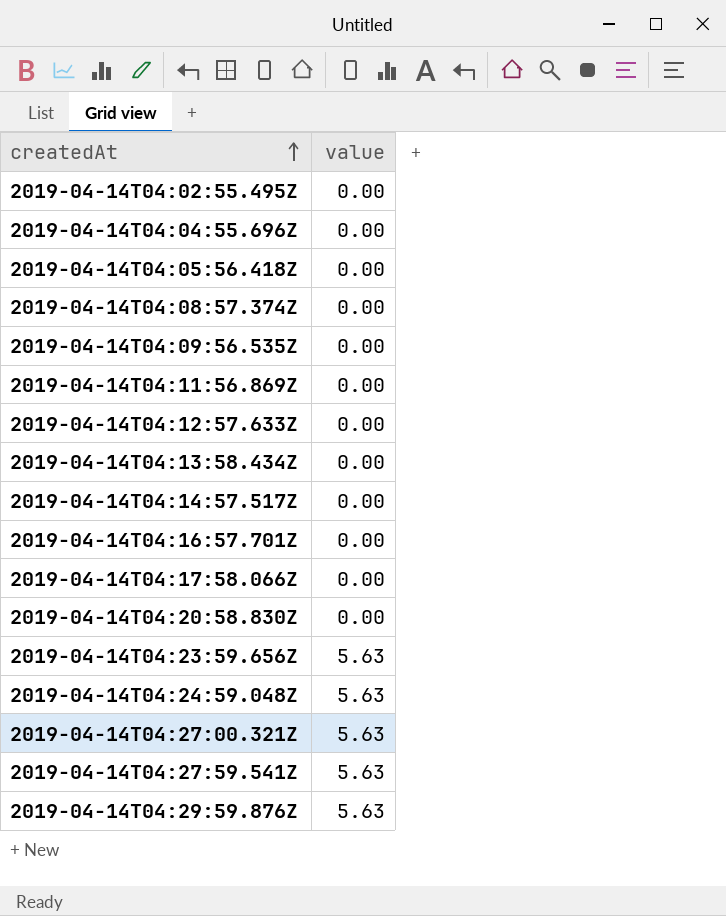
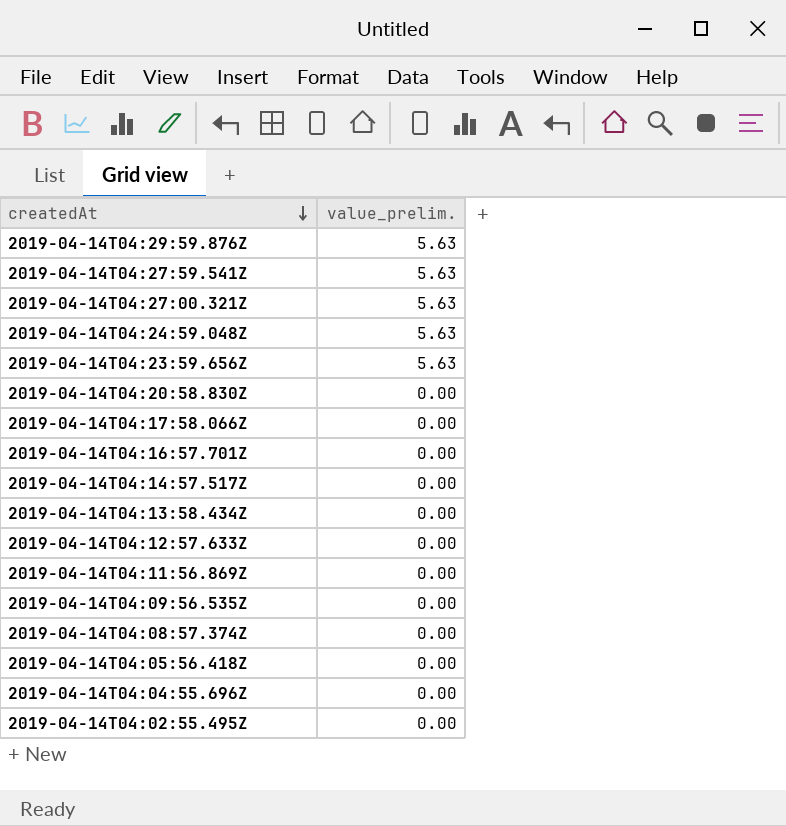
row order: createdAt ascending -> createdAt descending
column name: value -> value_prelim.

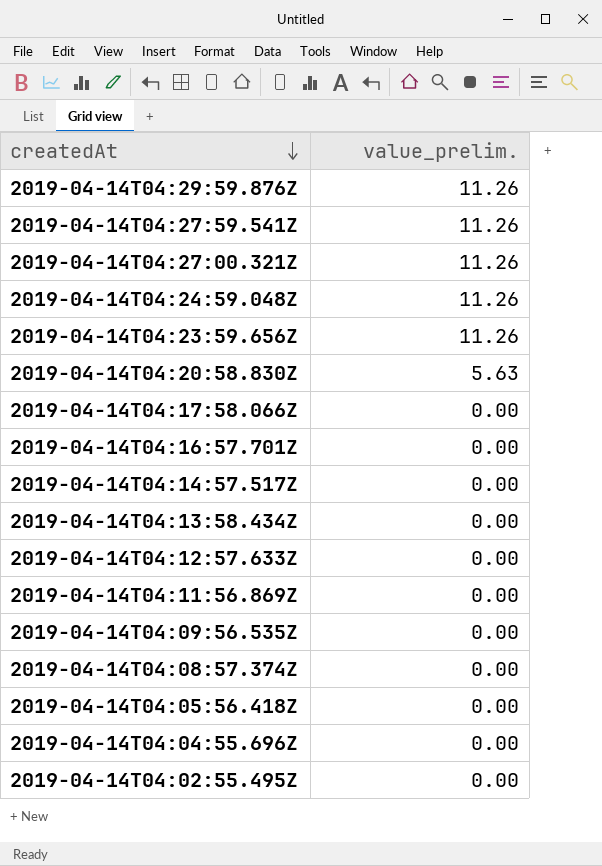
2019-04-14T04:29:59.876Z | value_prelim.: 5.63 -> 11.26
2019-04-14T04:27:59.541Z | value_prelim.: 5.63 -> 11.26
2019-04-14T04:27:00.321Z | value_prelim.: 5.63 -> 11.26
2019-04-14T04:24:59.048Z | value_prelim.: 5.63 -> 11.26
2019-04-14T04:23:59.656Z | value_prelim.: 5.63 -> 11.26
2019-04-14T04:20:58.830Z | value_prelim.: 0.00 -> 5.63

